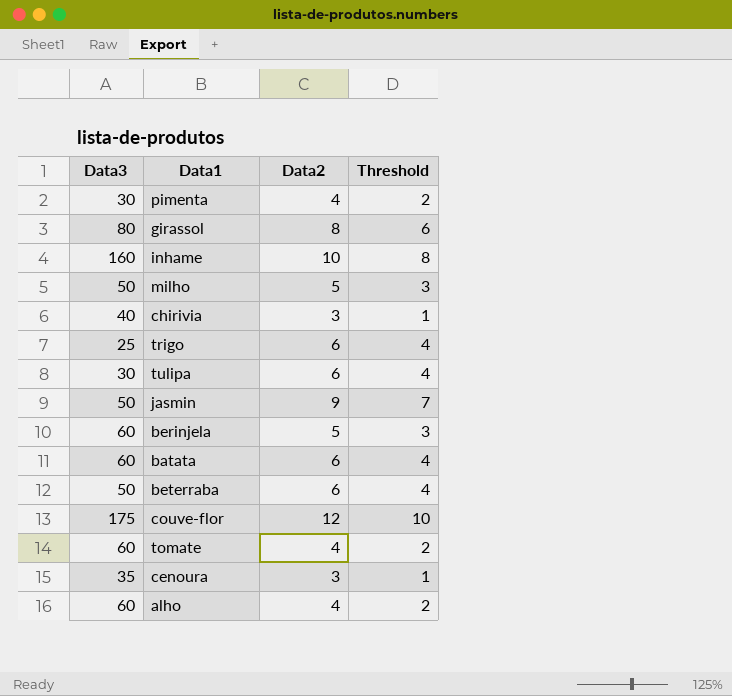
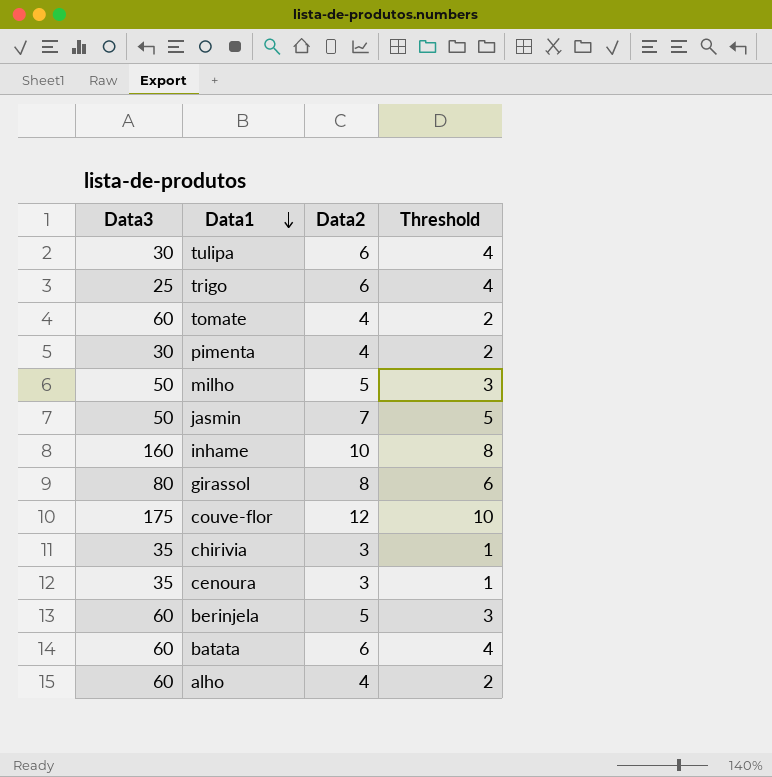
row order: none -> Data1 descending
row beterraba: 50 | 6 | 4 -> none
jasmin | Data2: 9 -> 7
jasmin | Threshold: 7 -> 5
chirivia | Data3: 40 -> 35

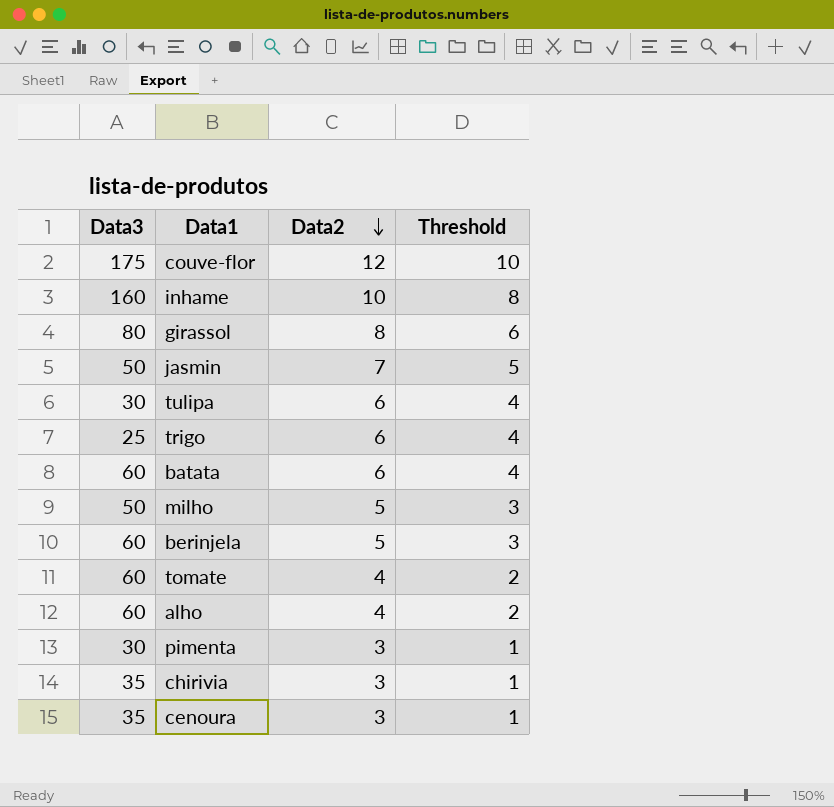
row order: Data1 descending -> Data2 descending
pimenta | Data2: 4 -> 3
pimenta | Threshold: 2 -> 1

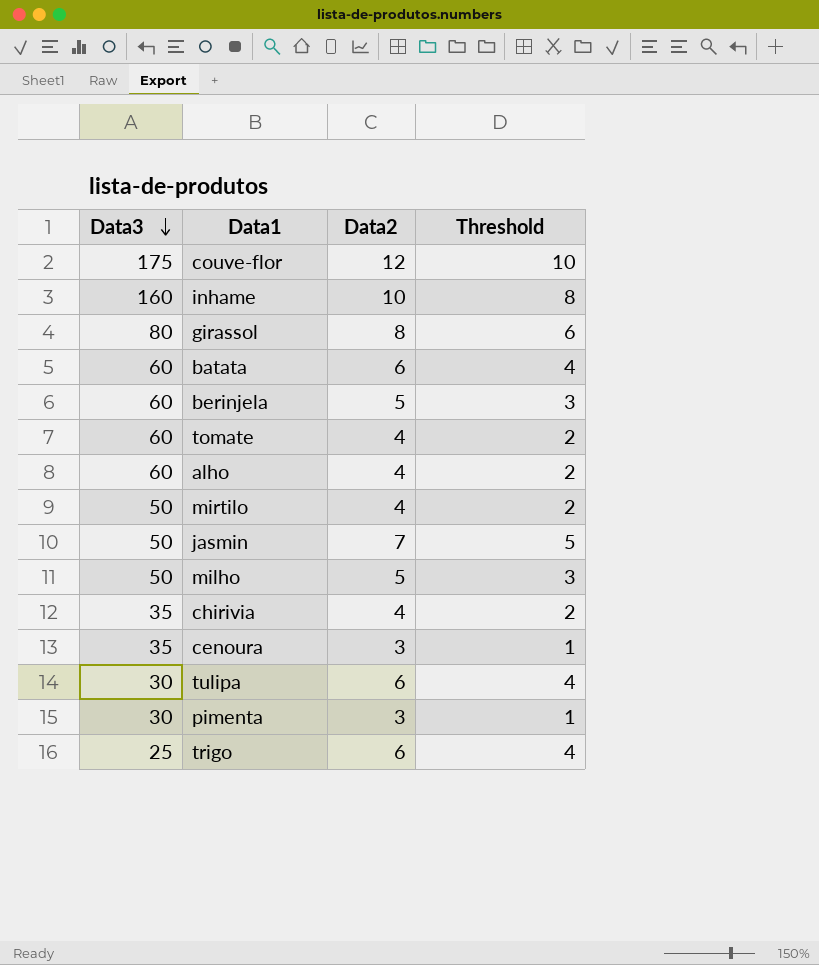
row order: Data2 descending -> Data3 descending
row mirtilo: none -> 50 | 4 | 2
chirivia | Data2: 3 -> 4
chirivia | Threshold: 1 -> 2

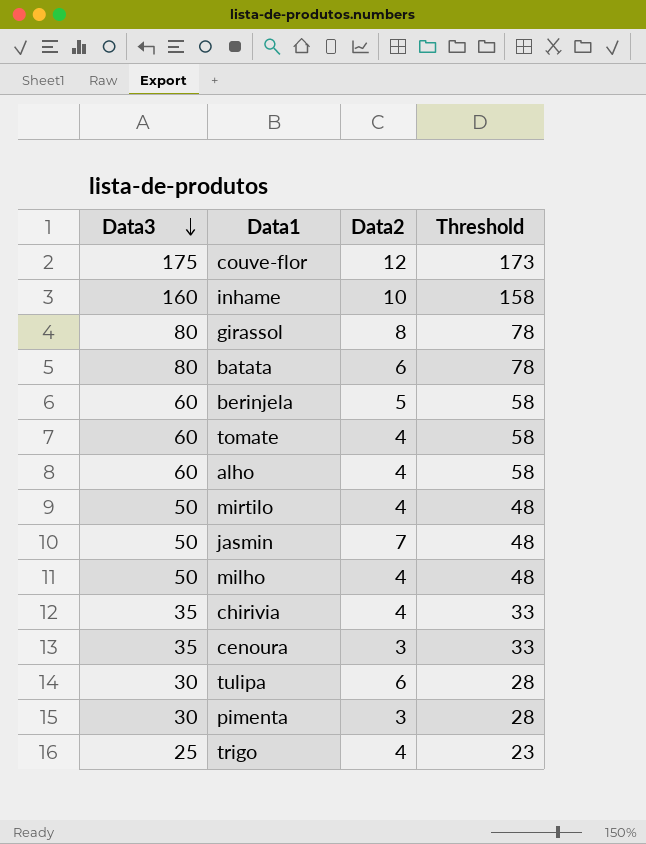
column Threshold | formula: [Data2] - 2 -> [Data3] - 2
batata | Data3: 60 -> 80
milho | Data2: 5 -> 4
trigo | Data2: 6 -> 4

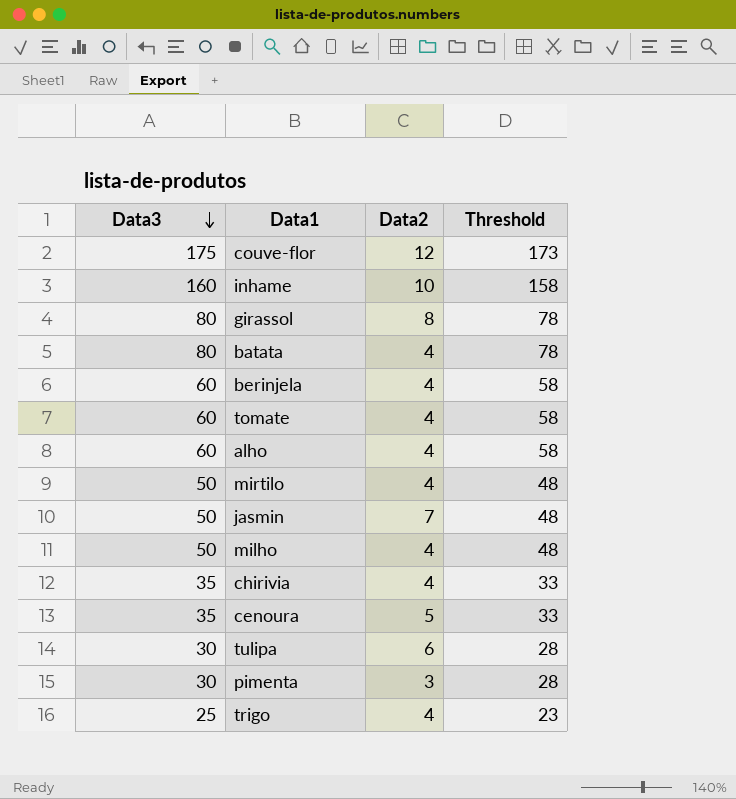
batata | Data2: 6 -> 4
berinjela | Data2: 5 -> 4
cenoura | Data2: 3 -> 5

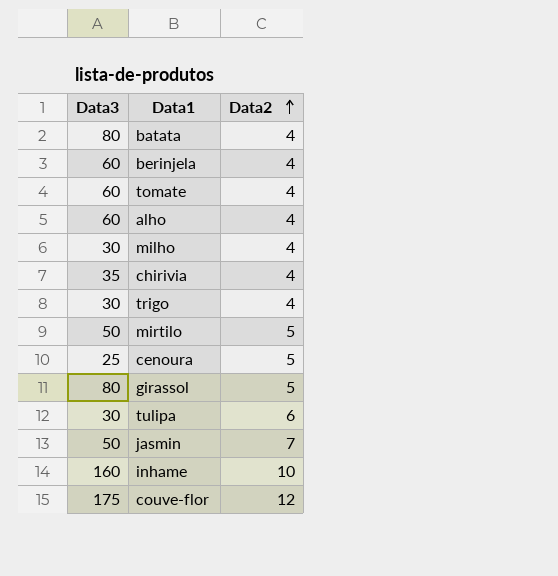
row order: Data3 descending -> Data2 ascending
column Threshold | formula: [Data3] - 2 -> none
row pimenta: 30 | 3 | 28 -> none
milho | Data3: 50 -> 30
trigo | Data3: 25 -> 30
mirtilo | Data2: 4 -> 5
cenoura | Data3: 35 -> 25
girassol | Data2: 8 -> 5

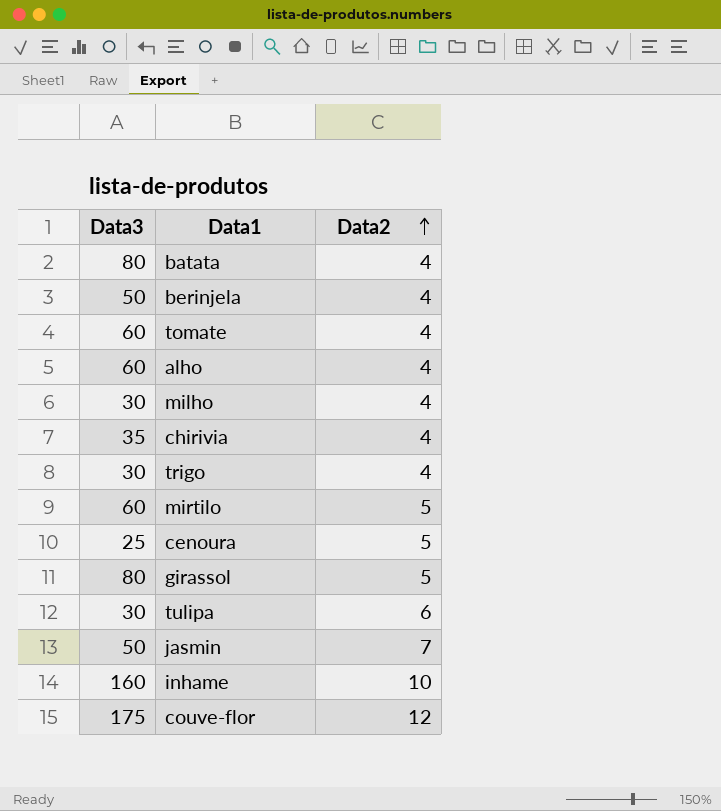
berinjela | Data3: 60 -> 50
mirtilo | Data3: 50 -> 60

